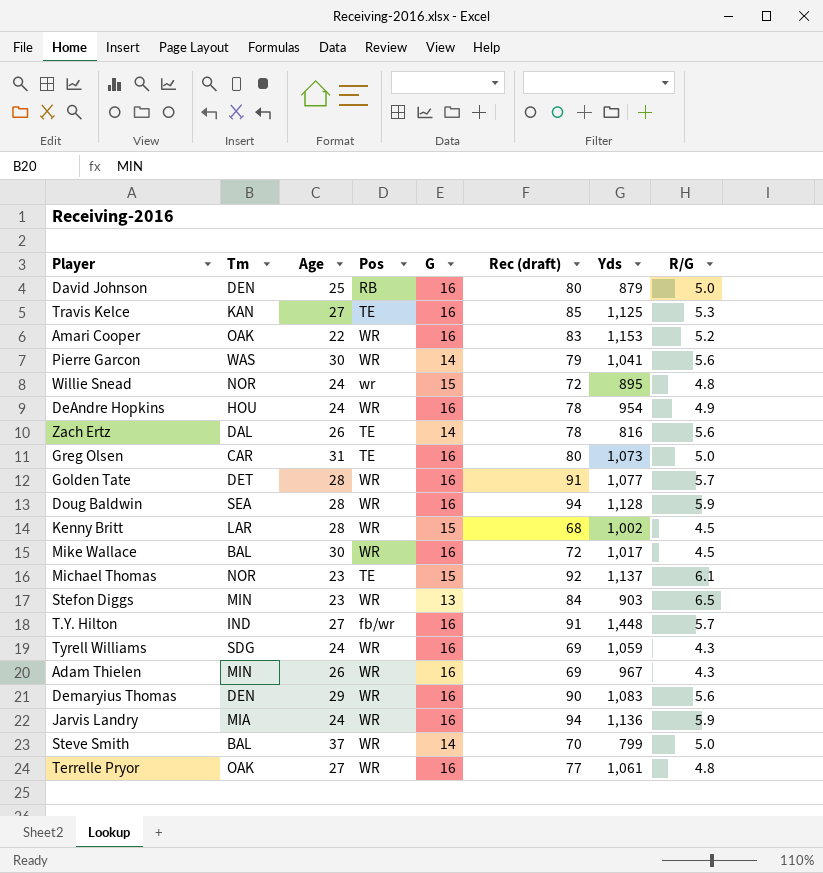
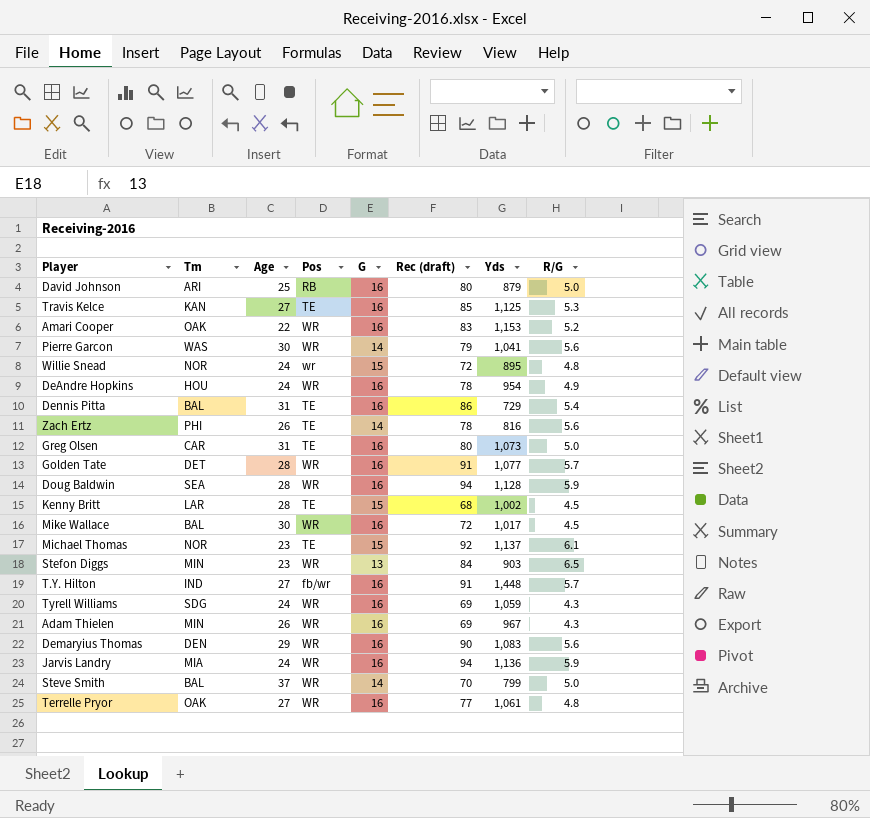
David Johnson | Tm: DEN -> ARI
row Dennis Pitta: none -> BAL | 31 | TE | 16 | 86 | 729 | 5.4
Zach Ertz | Tm: DAL -> PHI
Kenny Britt | Pos: WR -> TE

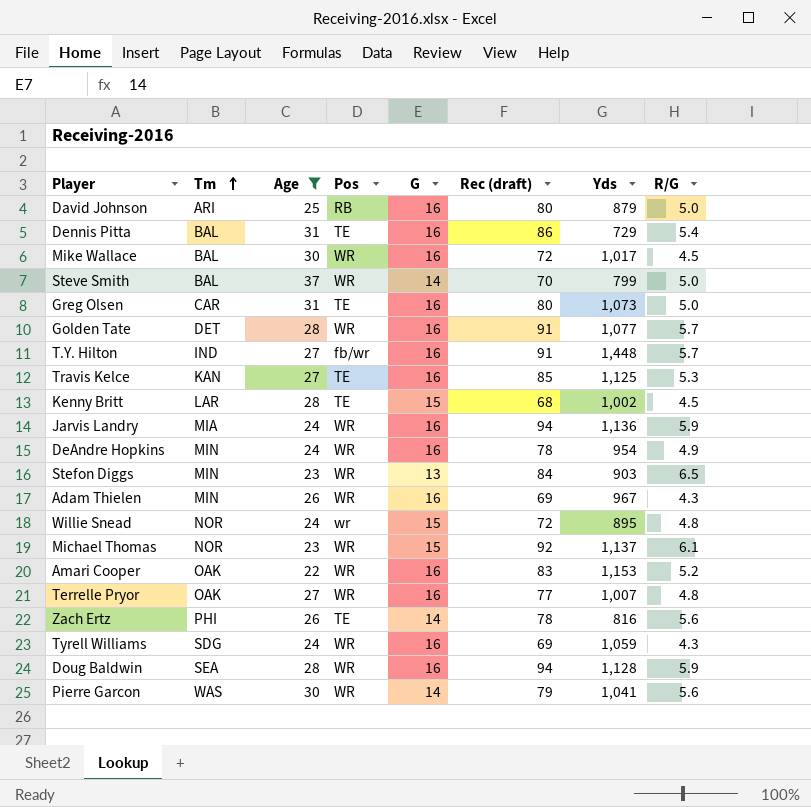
filter: none -> Age != 29
row order: none -> Tm ascending
DeAndre Hopkins | Tm: HOU -> MIN
Michael Thomas | Pos: TE -> WR
Terrelle Pryor | Yds: 1,061 -> 1,007

